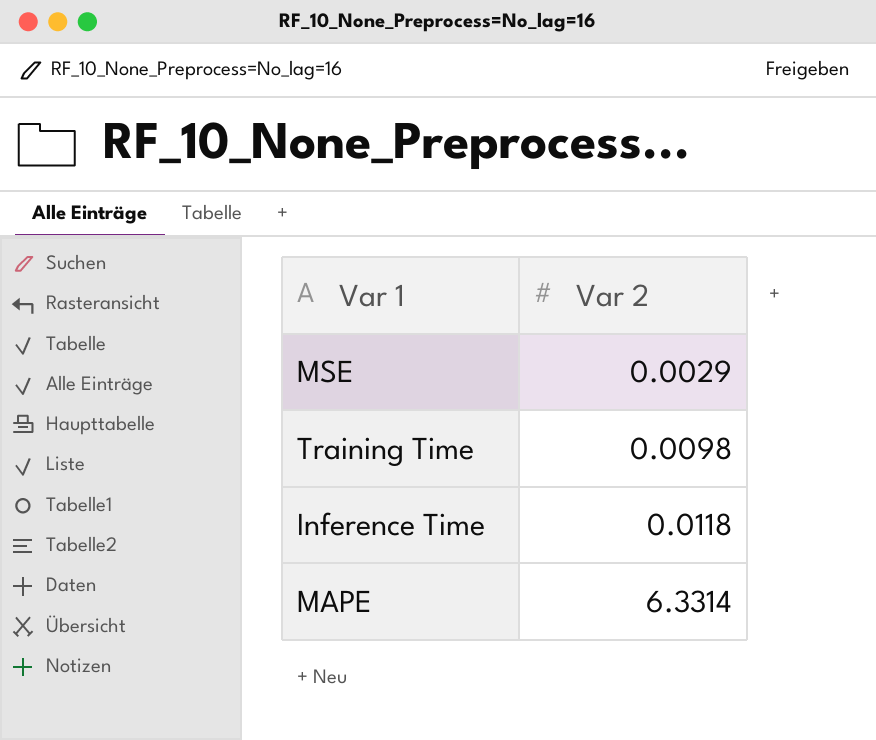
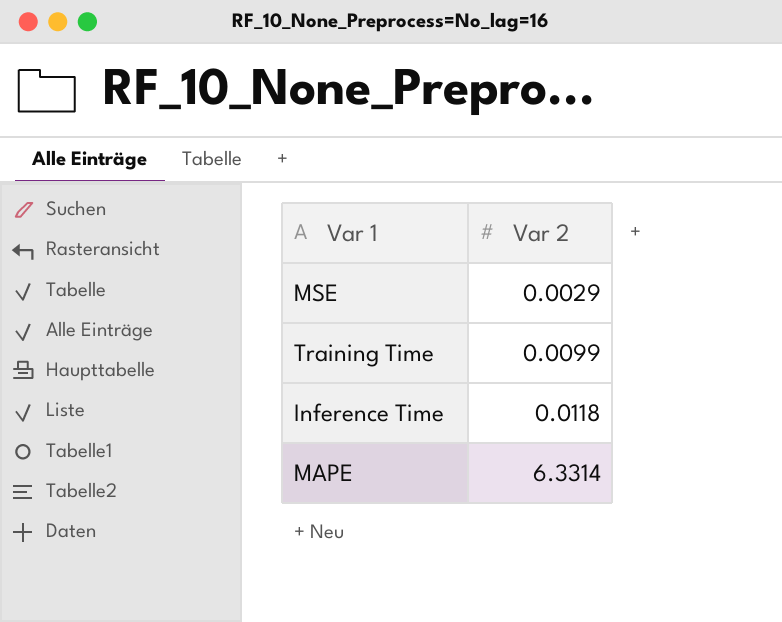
Training Time | Var 2: 0.0098 -> 0.0099

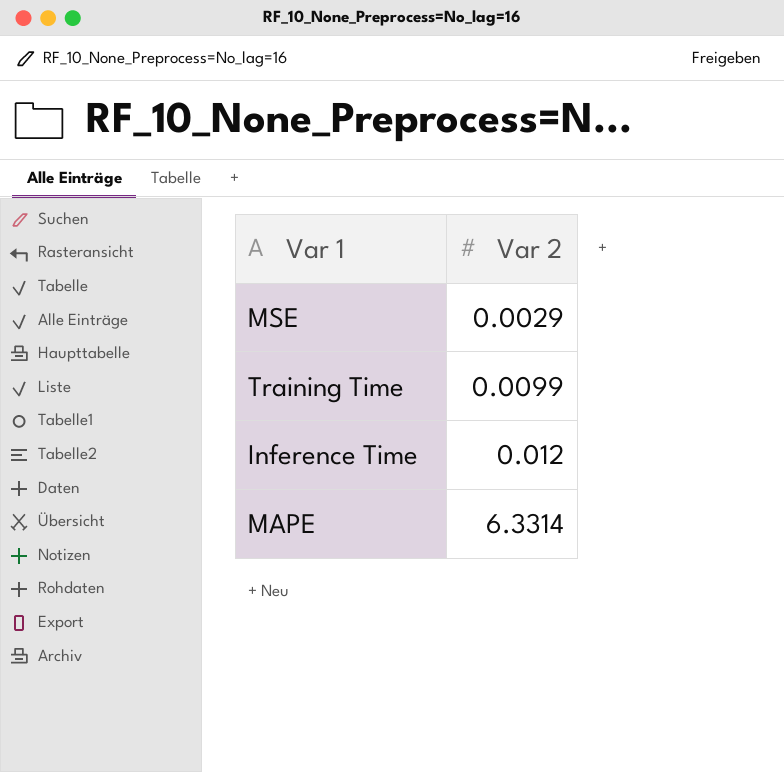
Inference Time | Var 2: 0.0118 -> 0.012

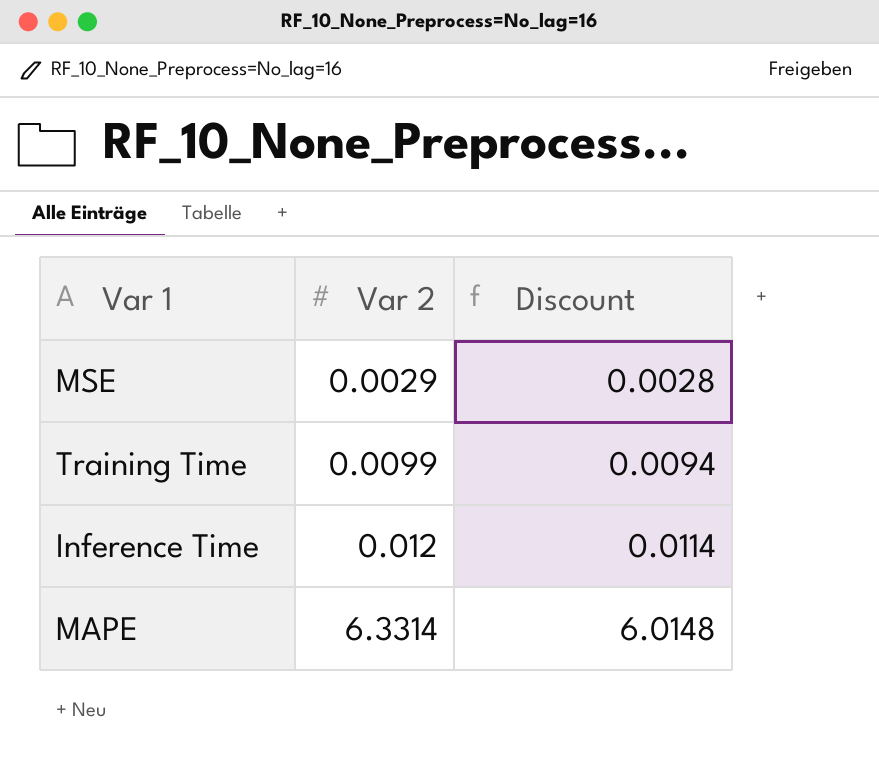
column Discount | formula: none -> [Var 2] * 0.95

